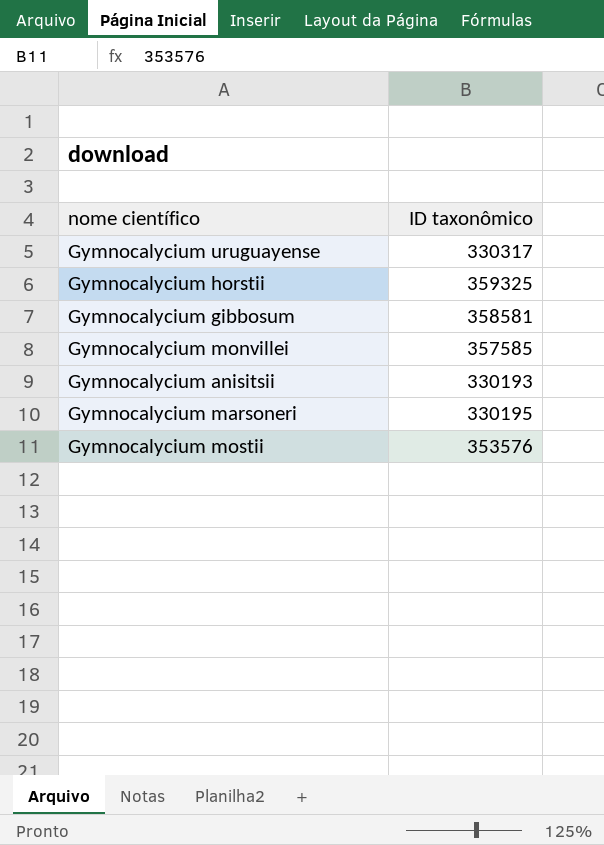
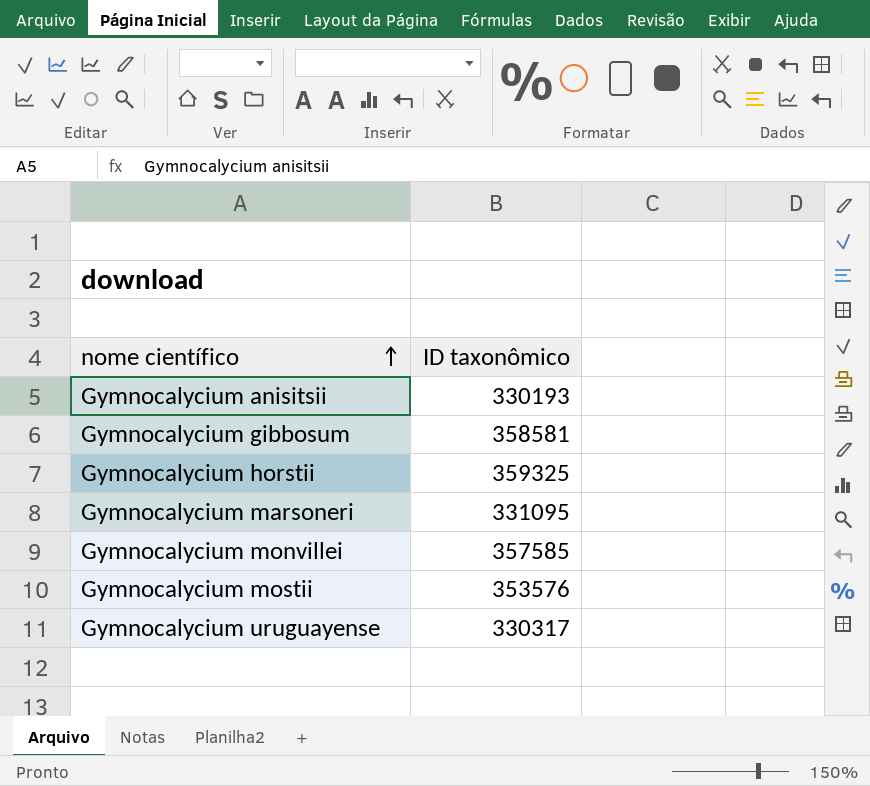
row order: none -> nome científico ascending
Gymnocalycium marsoneri | ID taxonômico: 330195 -> 331095

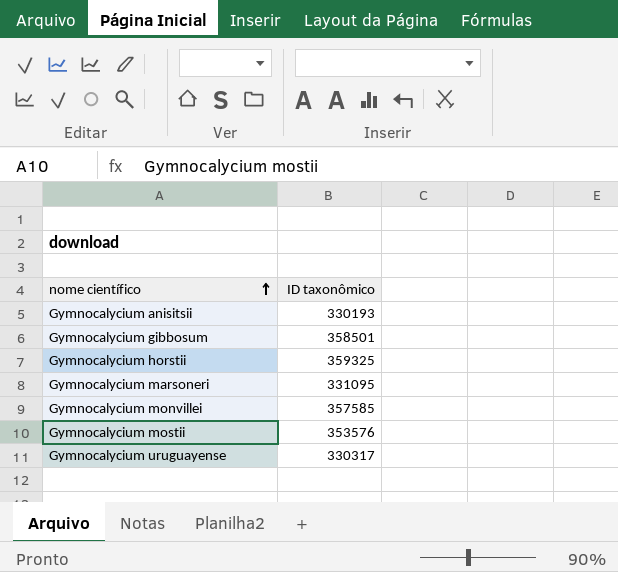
Gymnocalycium gibbosum | ID taxonômico: 358581 -> 358501

